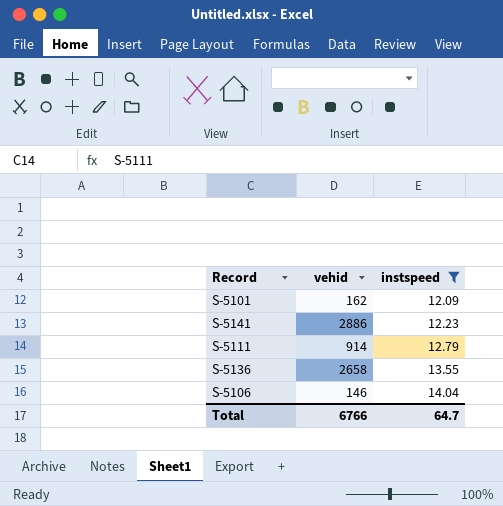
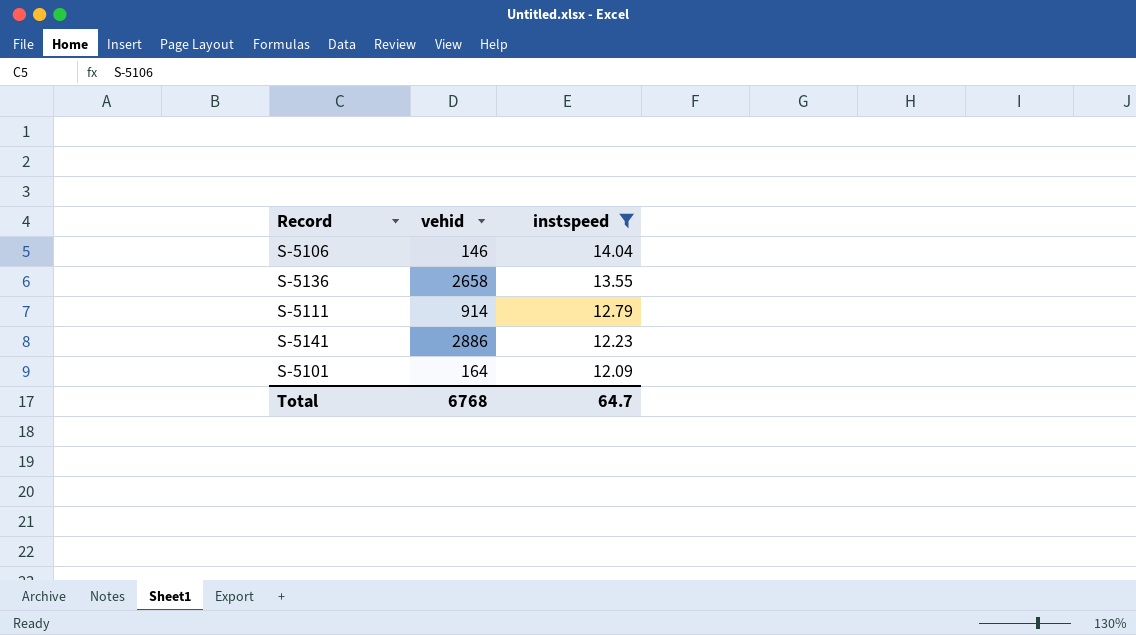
row order: instspeed ascending -> instspeed descending
S-5101 | vehid: 162 -> 164
Total | vehid: 6766 -> 6768

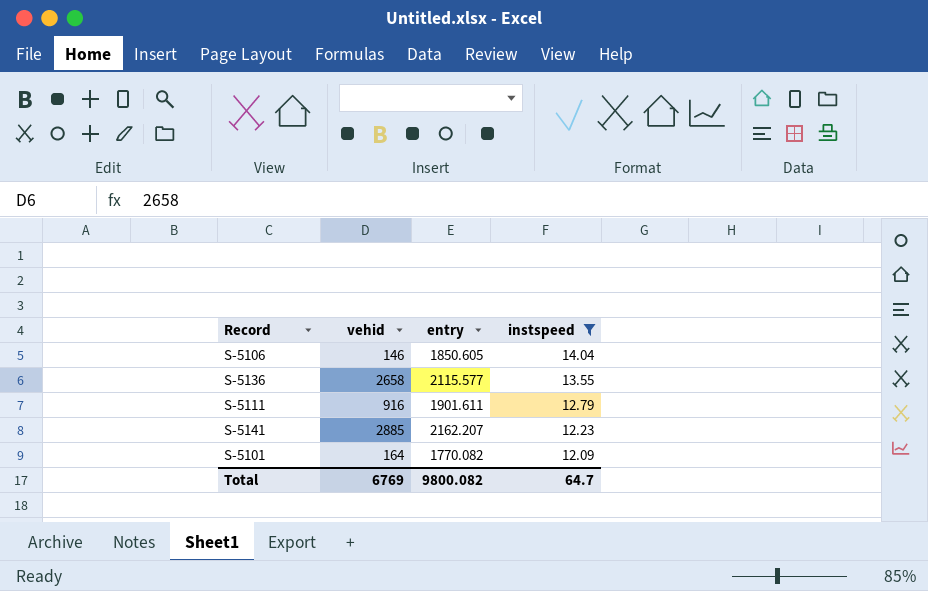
column entry | position: none -> 3
S-5111 | vehid: 914 -> 916
S-5141 | vehid: 2886 -> 2885
Total | vehid: 6768 -> 6769

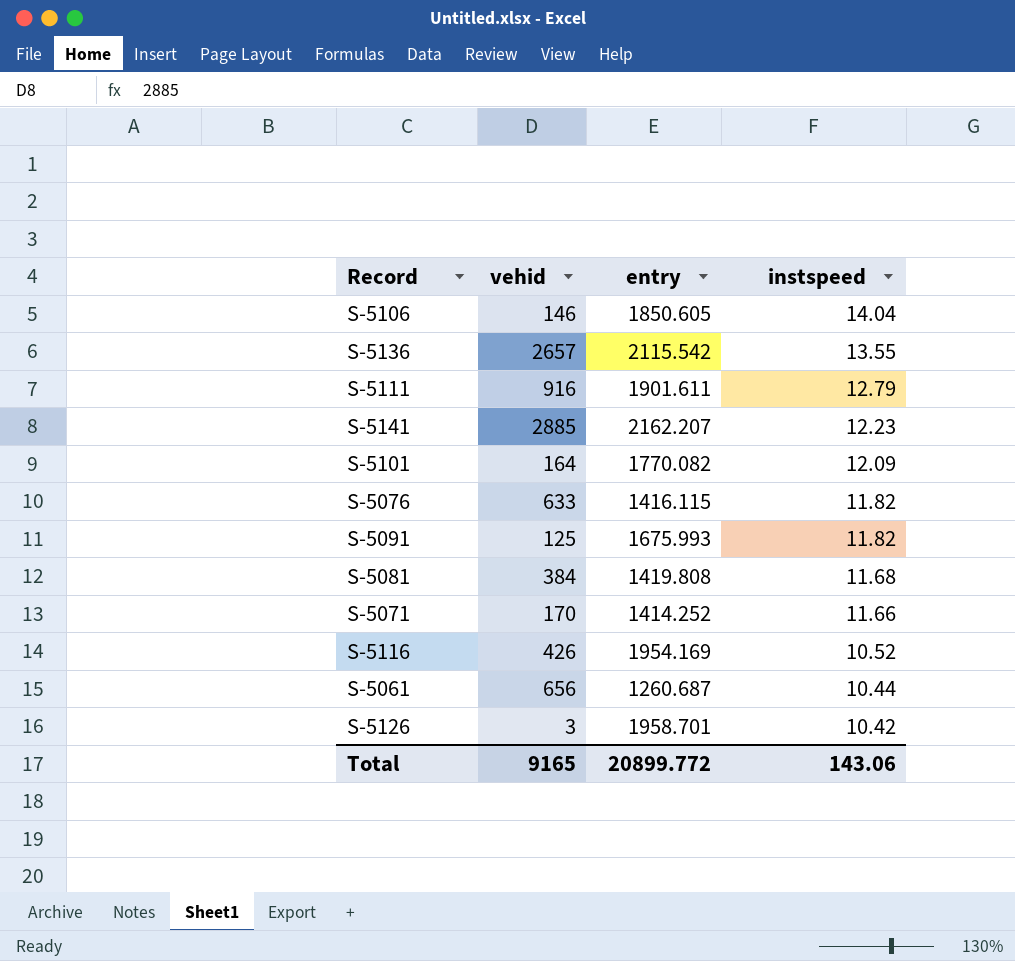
filter: instspeed >= 12.09 -> none
S-5136 | vehid: 2658 -> 2657
S-5136 | entry: 2115.577 -> 2115.542
Total | vehid: 6769 -> 9165
Total | entry: 9800.082 -> 20899.772
Total | instspeed: 64.7 -> 143.06

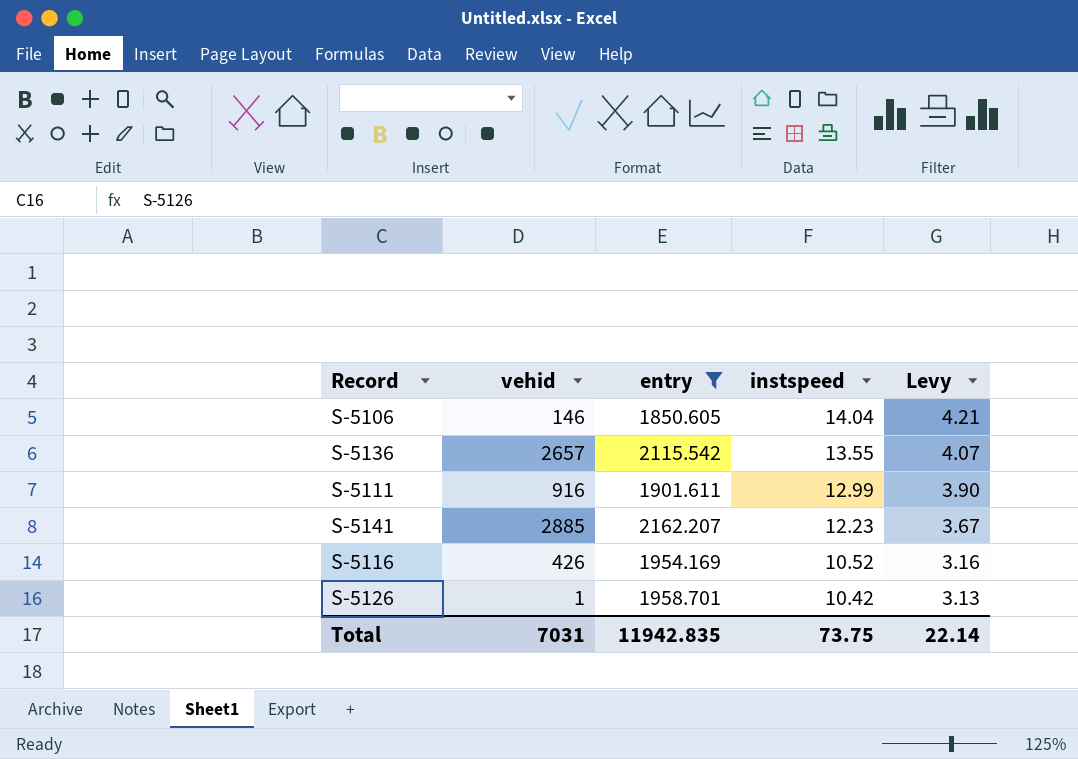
filter: none -> entry >= 1850.605
column Levy | formula: none -> [instspeed] * 0.3
S-5111 | instspeed: 12.79 -> 12.99
S-5126 | vehid: 3 -> 1
Total | vehid: 9165 -> 7031
Total | entry: 20899.772 -> 11942.835
Total | instspeed: 143.06 -> 73.75

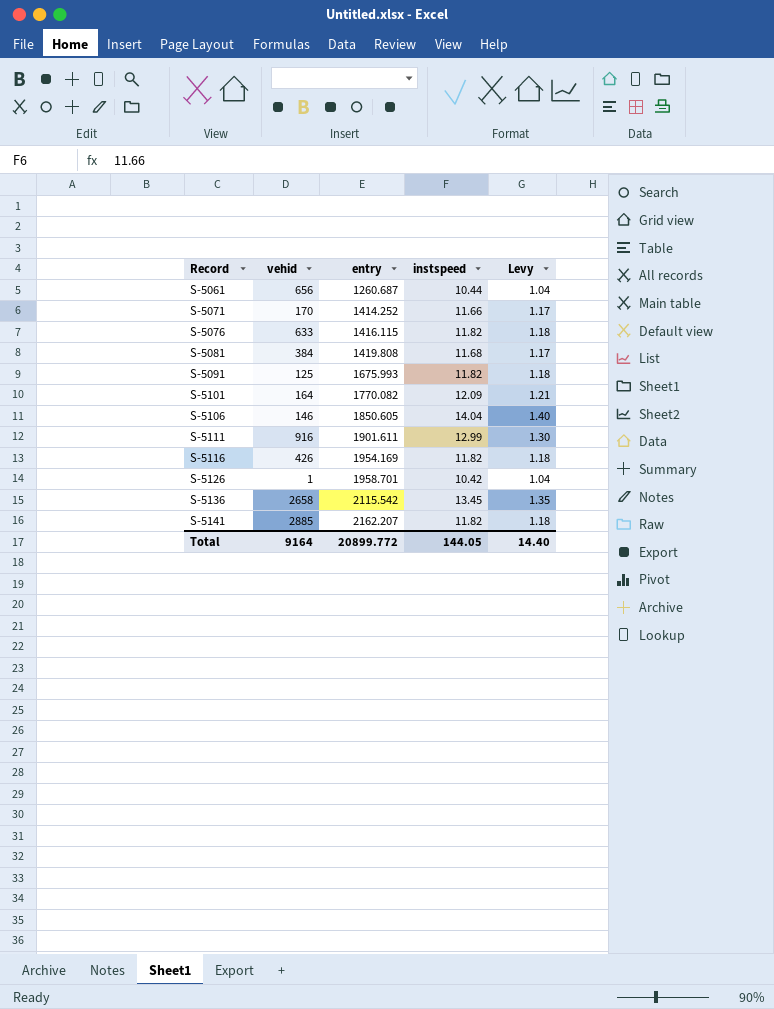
filter: entry >= 1850.605 -> none
row order: instspeed descending -> Record ascending
column Levy | formula: [instspeed] * 0.3 -> [instspeed] * 0.1
S-5116 | instspeed: 10.52 -> 11.82
S-5136 | vehid: 2657 -> 2658
S-5136 | instspeed: 13.55 -> 13.45
S-5141 | instspeed: 12.23 -> 11.82
Total | vehid: 7031 -> 9164
Total | entry: 11942.835 -> 20899.772
Total | instspeed: 73.75 -> 144.05
Total | Levy: 22.14 -> 14.40

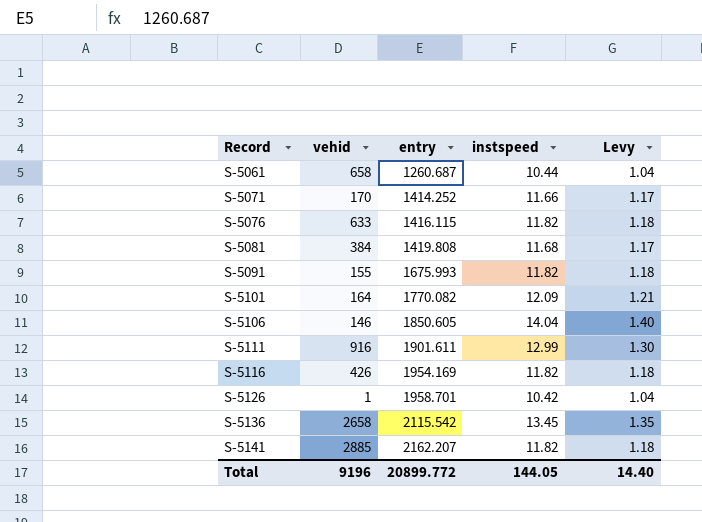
S-5061 | vehid: 656 -> 658
S-5091 | vehid: 125 -> 155
Total | vehid: 9164 -> 9196

